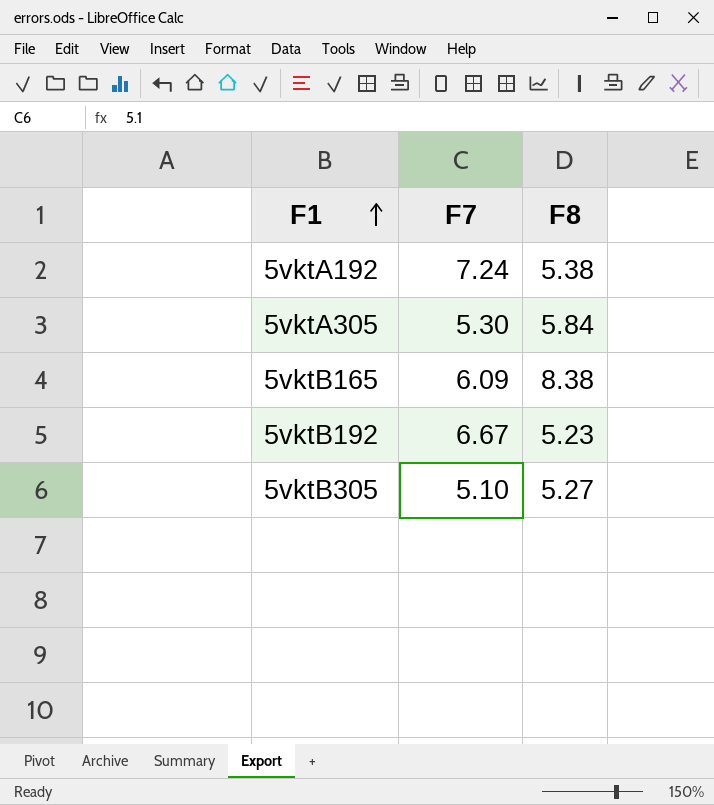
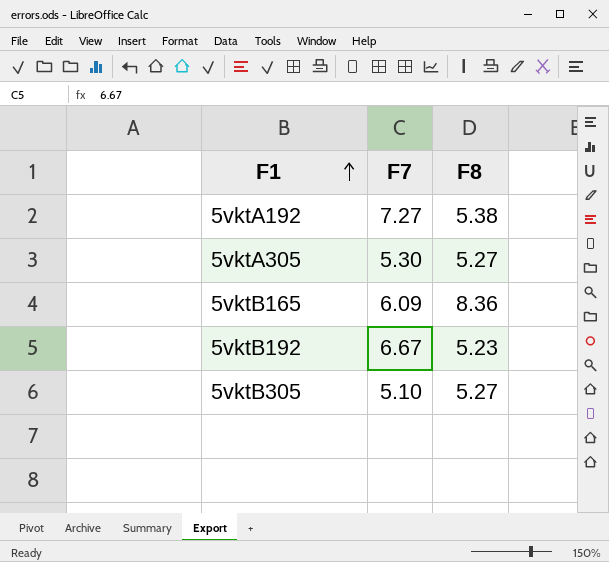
5vktA192 | F7: 7.24 -> 7.27
5vktA305 | F8: 5.84 -> 5.27
5vktB165 | F8: 8.38 -> 8.36

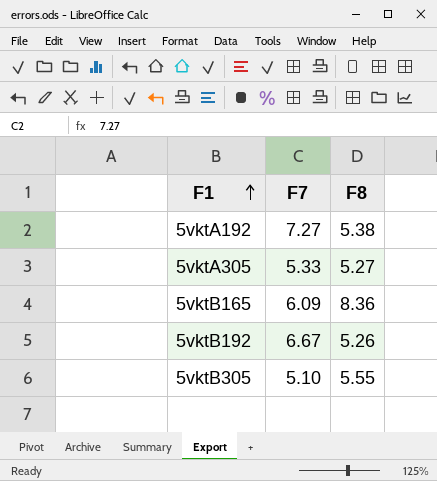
5vktA305 | F7: 5.30 -> 5.33
5vktB192 | F8: 5.23 -> 5.26
5vktB305 | F8: 5.27 -> 5.55

